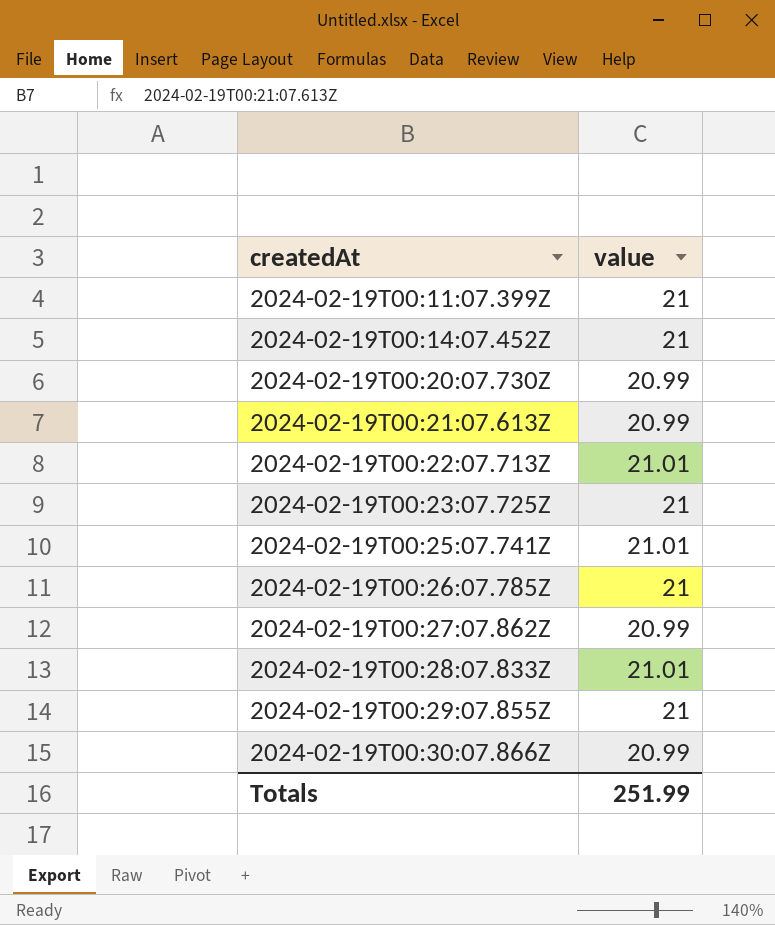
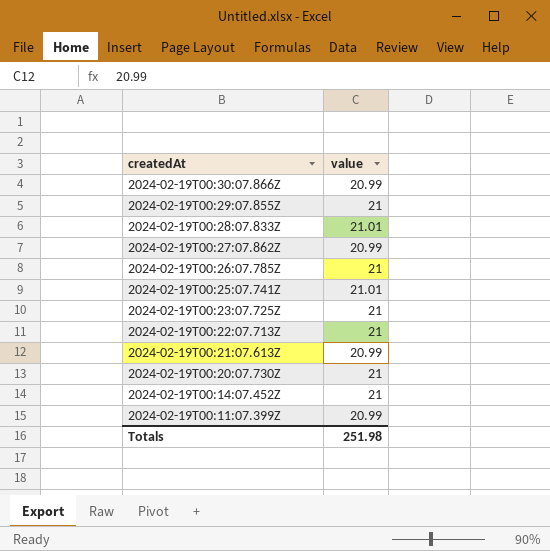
row order: createdAt ascending -> createdAt descending
2024-02-19T00:22:07.713Z | value: 21.01 -> 21
2024-02-19T00:20:07.730Z | value: 20.99 -> 21
2024-02-19T00:11:07.399Z | value: 21 -> 20.99
Totals | value: 251.99 -> 251.98

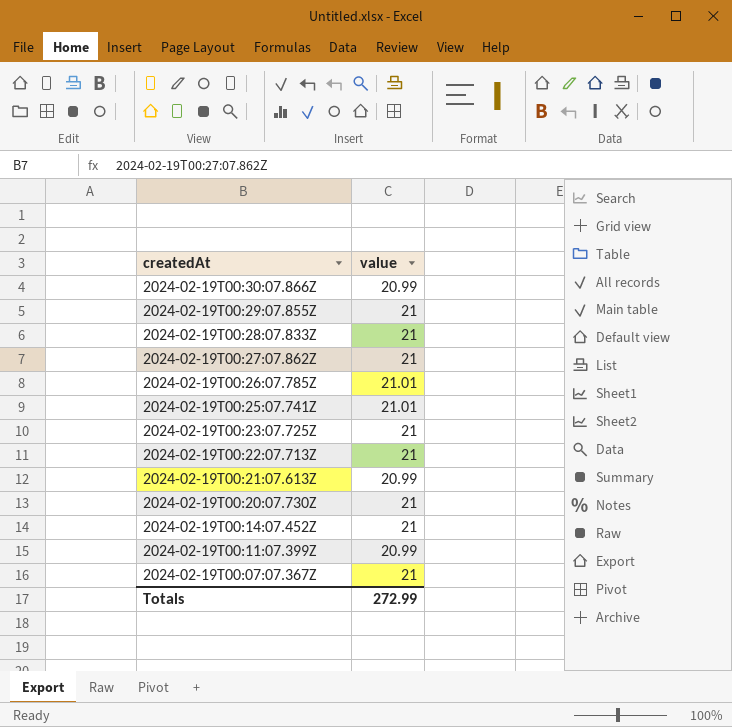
2024-02-19T00:28:07.833Z | value: 21.01 -> 21
2024-02-19T00:27:07.862Z | value: 20.99 -> 21
2024-02-19T00:26:07.785Z | value: 21 -> 21.01
row 2024-02-19T00:07:07.367Z: none -> 21
Totals | value: 251.98 -> 272.99

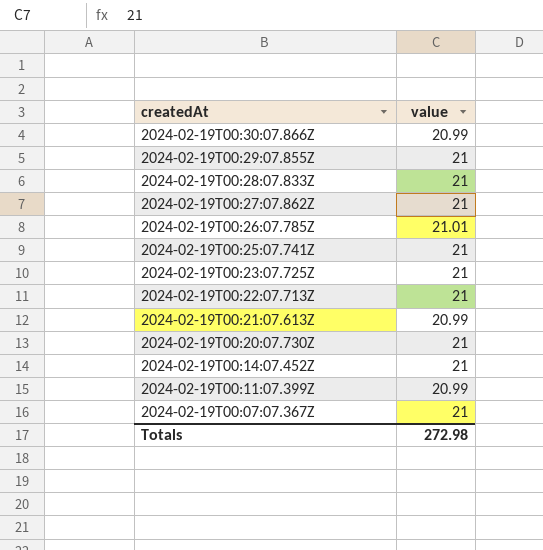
2024-02-19T00:25:07.741Z | value: 21.01 -> 21
Totals | value: 272.99 -> 272.98

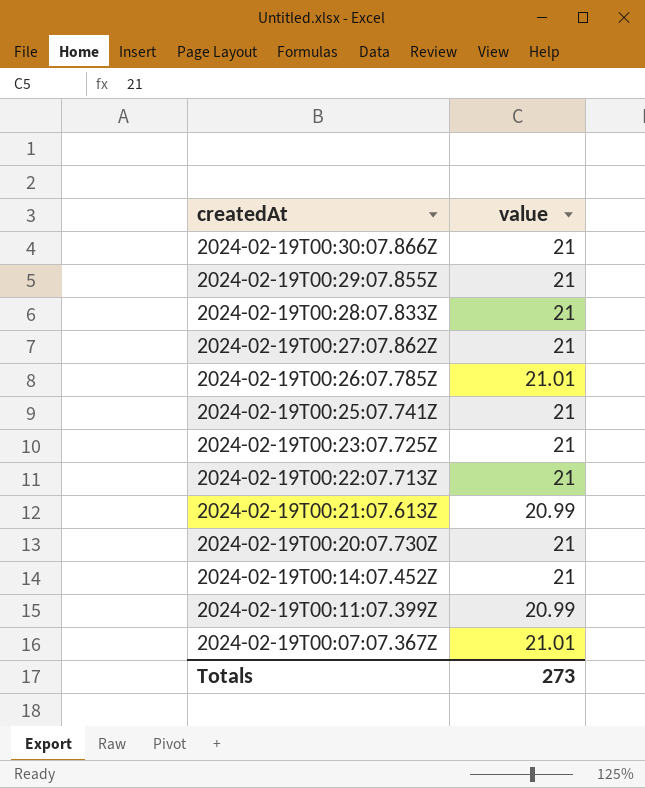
2024-02-19T00:30:07.866Z | value: 20.99 -> 21
2024-02-19T00:07:07.367Z | value: 21 -> 21.01
Totals | value: 272.98 -> 273

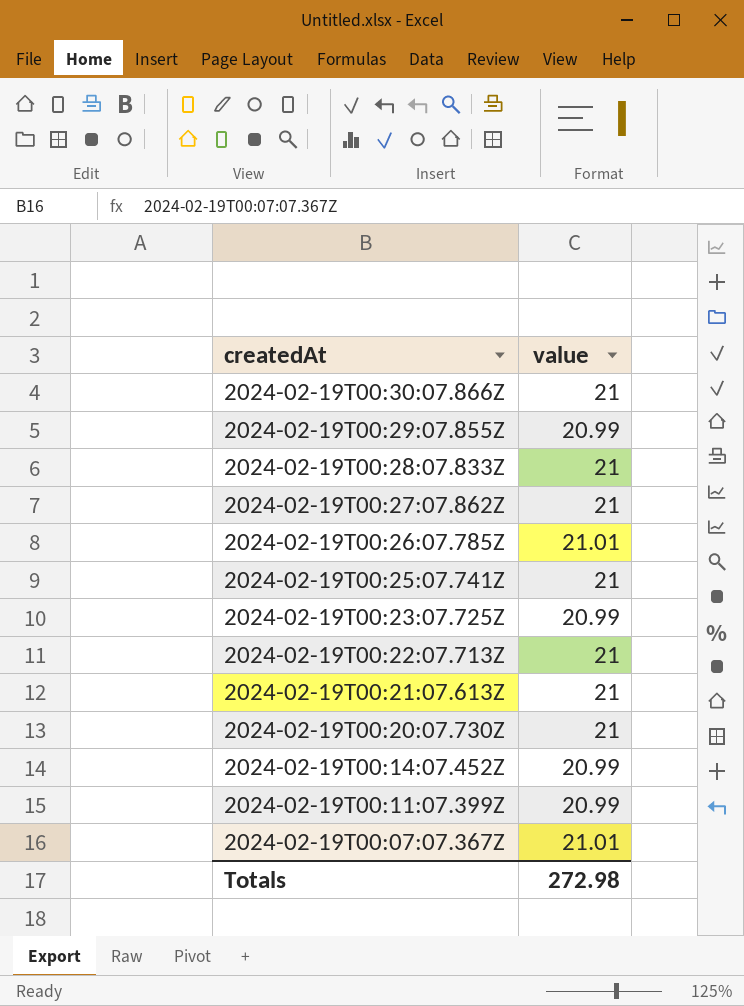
2024-02-19T00:29:07.855Z | value: 21 -> 20.99
2024-02-19T00:23:07.725Z | value: 21 -> 20.99
2024-02-19T00:21:07.613Z | value: 20.99 -> 21
2024-02-19T00:14:07.452Z | value: 21 -> 20.99
Totals | value: 273 -> 272.98

